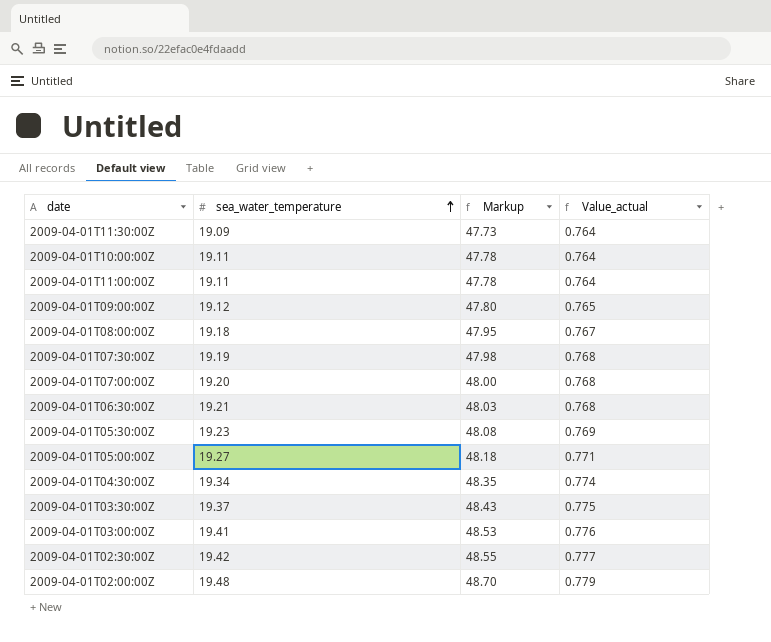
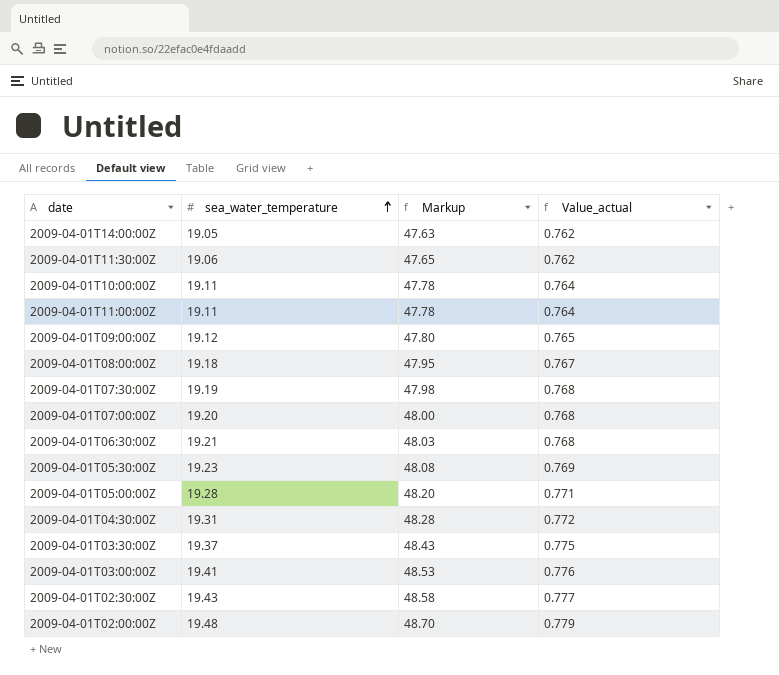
row 2009-04-01T14:00:00Z: none -> 19.05 | 47.63 | 0.762
2009-04-01T11:30:00Z | sea_water_temperature: 19.09 -> 19.06
2009-04-01T11:30:00Z | Markup: 47.73 -> 47.65
2009-04-01T11:30:00Z | Value_actual: 0.764 -> 0.762
2009-04-01T05:00:00Z | sea_water_temperature: 19.27 -> 19.28
2009-04-01T05:00:00Z | Markup: 48.18 -> 48.20
2009-04-01T04:30:00Z | sea_water_temperature: 19.34 -> 19.31
2009-04-01T04:30:00Z | Markup: 48.35 -> 48.28
2009-04-01T04:30:00Z | Value_actual: 0.774 -> 0.772
2009-04-01T02:30:00Z | sea_water_temperature: 19.42 -> 19.43
2009-04-01T02:30:00Z | Markup: 48.55 -> 48.58

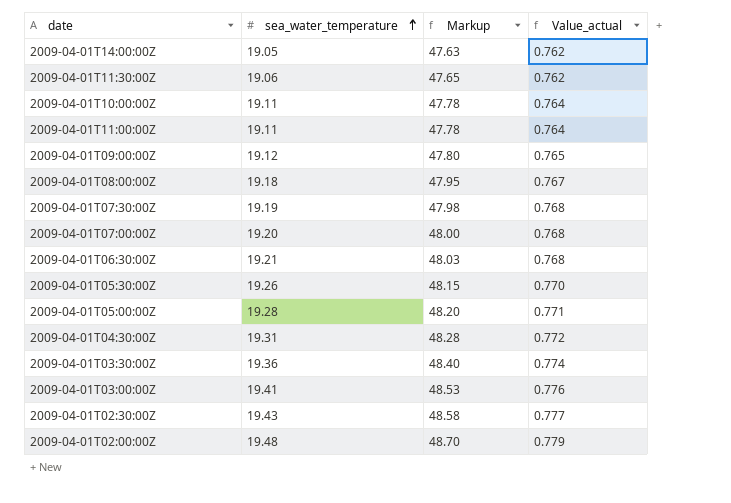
2009-04-01T05:30:00Z | sea_water_temperature: 19.23 -> 19.26
2009-04-01T05:30:00Z | Markup: 48.08 -> 48.15
2009-04-01T05:30:00Z | Value_actual: 0.769 -> 0.770
2009-04-01T03:30:00Z | sea_water_temperature: 19.37 -> 19.36
2009-04-01T03:30:00Z | Markup: 48.43 -> 48.40
2009-04-01T03:30:00Z | Value_actual: 0.775 -> 0.774

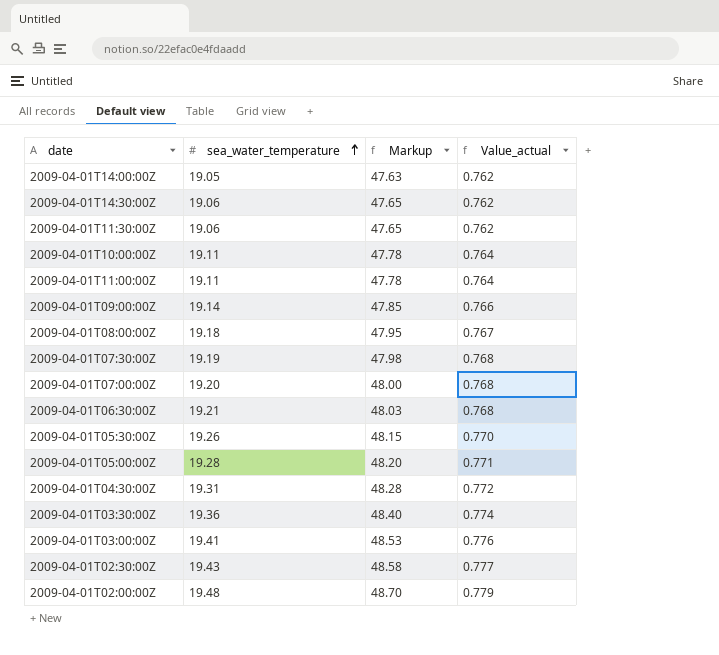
row 2009-04-01T14:30:00Z: none -> 19.06 | 47.65 | 0.762
2009-04-01T09:00:00Z | sea_water_temperature: 19.12 -> 19.14
2009-04-01T09:00:00Z | Markup: 47.80 -> 47.85
2009-04-01T09:00:00Z | Value_actual: 0.765 -> 0.766

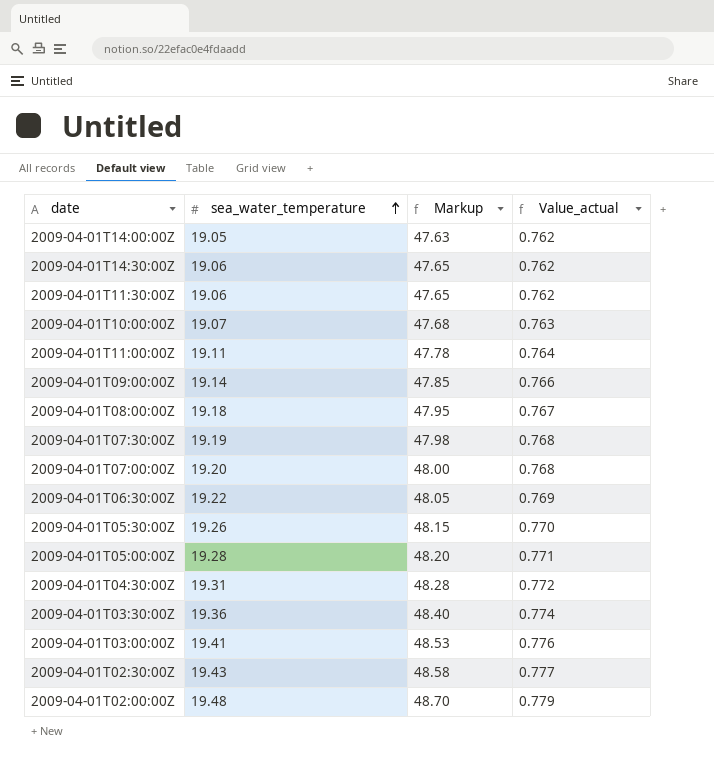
2009-04-01T10:00:00Z | sea_water_temperature: 19.11 -> 19.07
2009-04-01T10:00:00Z | Markup: 47.78 -> 47.68
2009-04-01T10:00:00Z | Value_actual: 0.764 -> 0.763
2009-04-01T06:30:00Z | sea_water_temperature: 19.21 -> 19.22
2009-04-01T06:30:00Z | Markup: 48.03 -> 48.05
2009-04-01T06:30:00Z | Value_actual: 0.768 -> 0.769

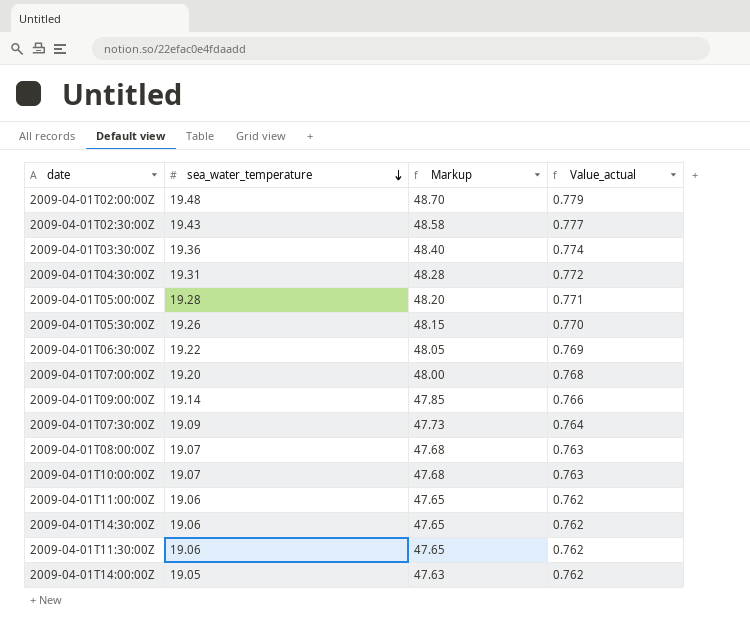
row order: sea_water_temperature ascending -> sea_water_temperature descending
row 2009-04-01T03:00:00Z: 19.41 | 48.53 | 0.776 -> none
2009-04-01T07:30:00Z | sea_water_temperature: 19.19 -> 19.09
2009-04-01T07:30:00Z | Markup: 47.98 -> 47.73
2009-04-01T07:30:00Z | Value_actual: 0.768 -> 0.764
2009-04-01T08:00:00Z | sea_water_temperature: 19.18 -> 19.07
2009-04-01T08:00:00Z | Markup: 47.95 -> 47.68
2009-04-01T08:00:00Z | Value_actual: 0.767 -> 0.763
2009-04-01T11:00:00Z | sea_water_temperature: 19.11 -> 19.06
2009-04-01T11:00:00Z | Markup: 47.78 -> 47.65
2009-04-01T11:00:00Z | Value_actual: 0.764 -> 0.762

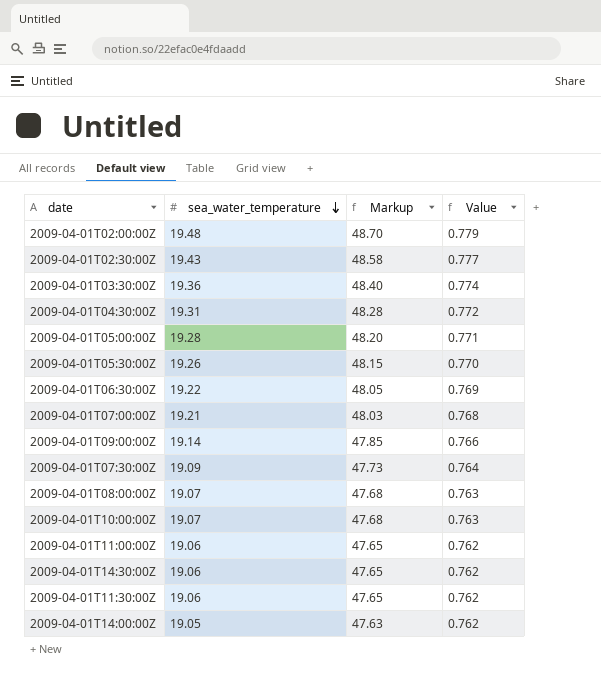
column name: Value_actual -> Value
2009-04-01T07:00:00Z | sea_water_temperature: 19.20 -> 19.21
2009-04-01T07:00:00Z | Markup: 48.00 -> 48.03

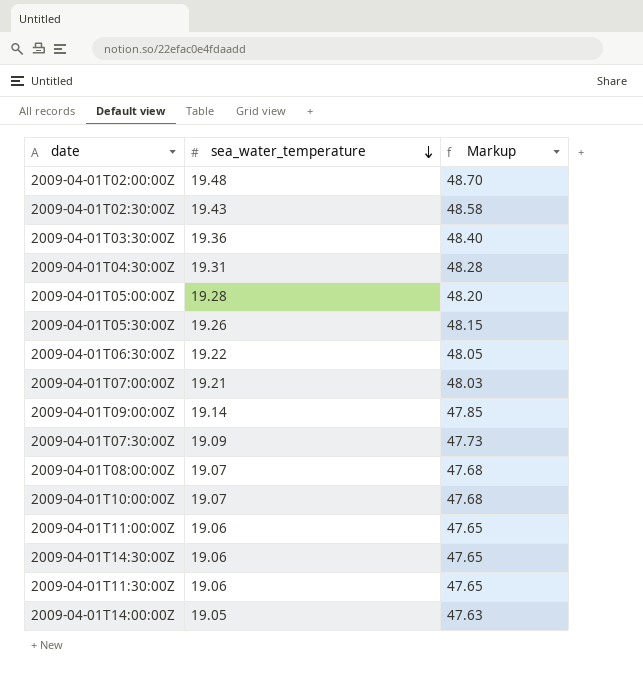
column Value | formula: [sea_water_temperature] * 0.04 -> none

